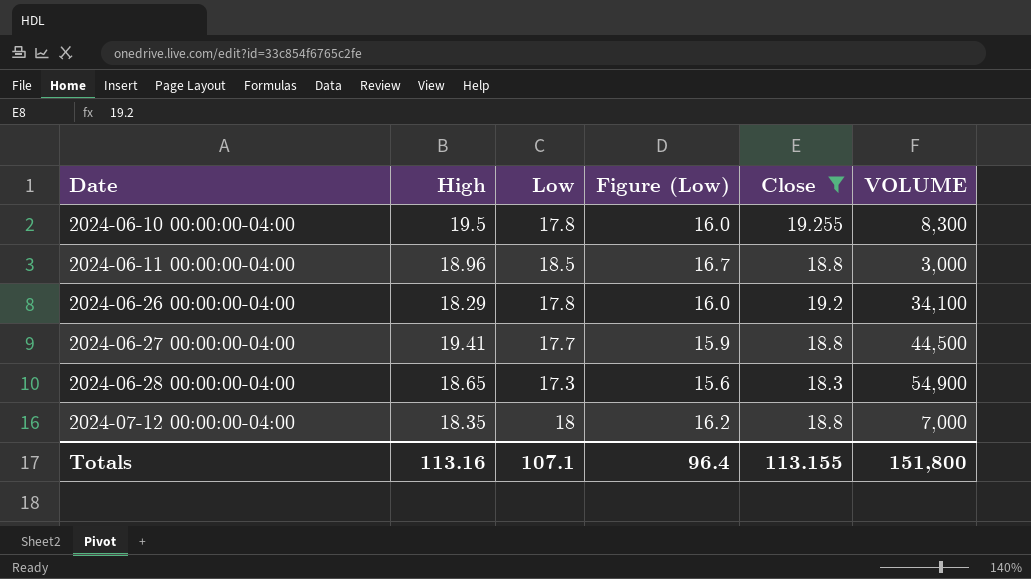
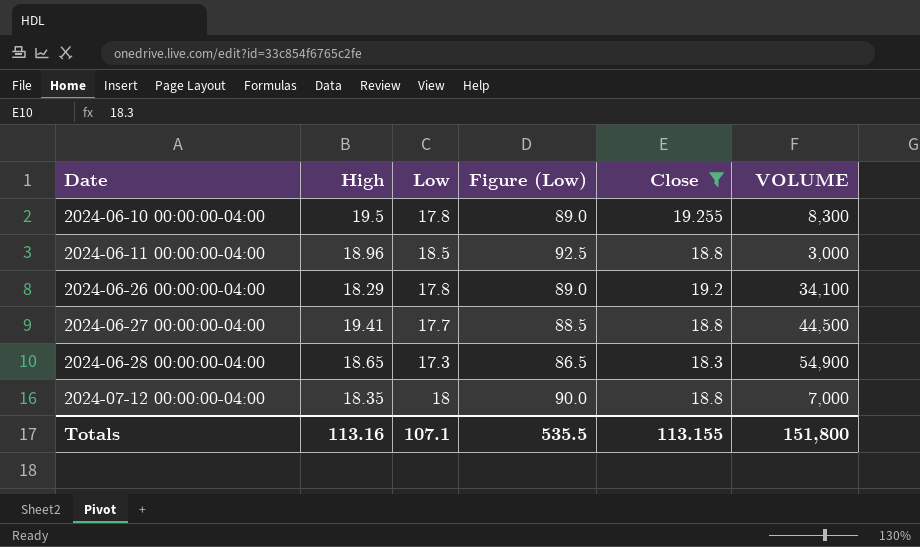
column Figure (Low) | formula: [Low] * 0.9 -> [Low] * 5
Totals | Figure (Low): 96.4 -> 535.5

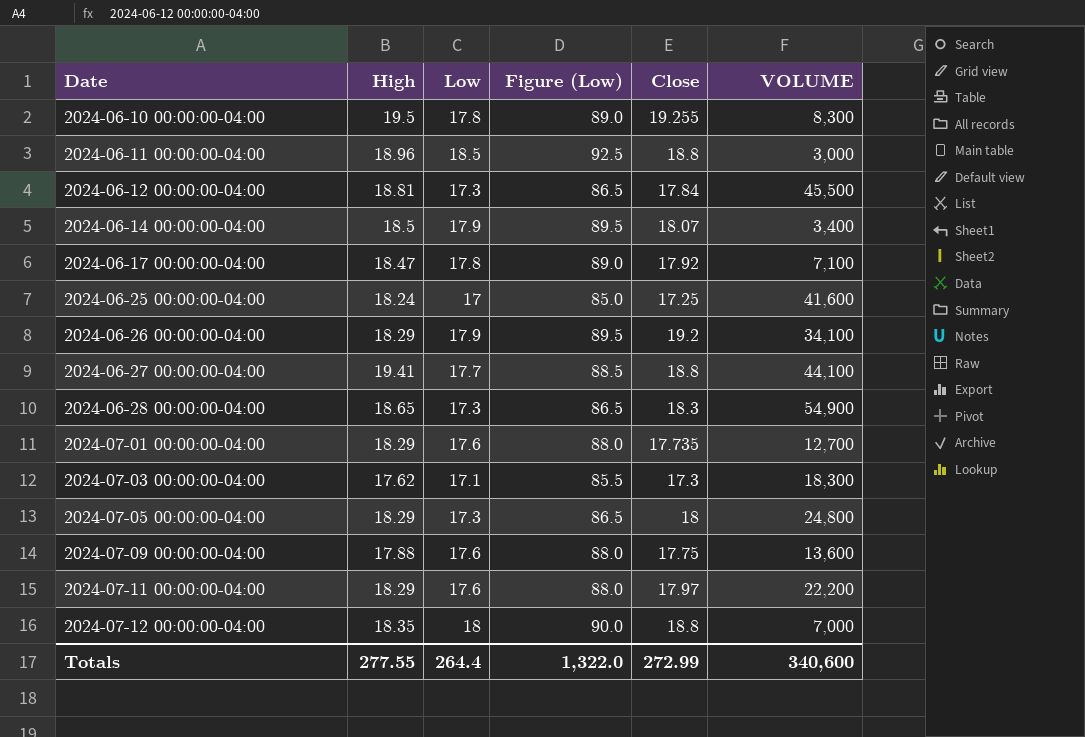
filter: Close >= 18.3 -> none
2024-06-26 00:00:00-04:00 | Low: 17.8 -> 17.9
2024-06-26 00:00:00-04:00 | Figure (Low): 89.0 -> 89.5
2024-06-27 00:00:00-04:00 | VOLUME: 44,500 -> 44,100
Totals | High: 113.16 -> 277.55
Totals | Low: 107.1 -> 264.4
Totals | Figure (Low): 535.5 -> 1,322.0
Totals | Close: 113.155 -> 272.99
Totals | VOLUME: 151,800 -> 340,600

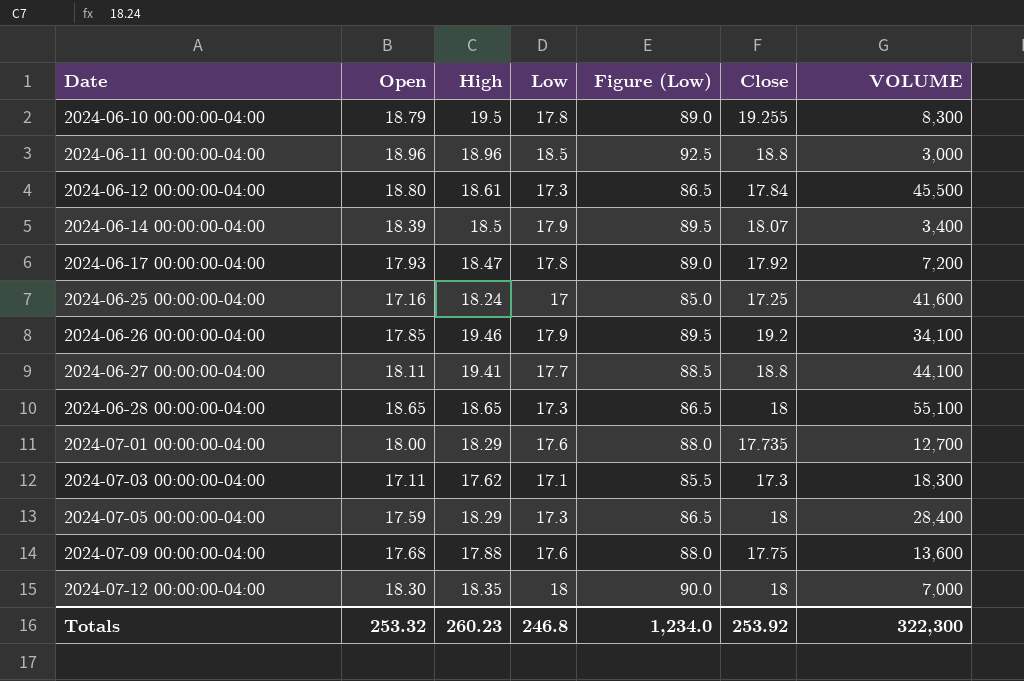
column Open | position: none -> 2
row 2024-07-11 00:00:00-04:00: 18.29 | 17.6 | 88.0 | 17.97 | 22,200 -> none
2024-06-12 00:00:00-04:00 | High: 18.81 -> 18.61
2024-06-17 00:00:00-04:00 | VOLUME: 7,100 -> 7,200
2024-06-26 00:00:00-04:00 | High: 18.29 -> 19.46
2024-06-28 00:00:00-04:00 | Close: 18.3 -> 18
2024-06-28 00:00:00-04:00 | VOLUME: 54,900 -> 55,100
2024-07-05 00:00:00-04:00 | VOLUME: 24,800 -> 28,400
2024-07-12 00:00:00-04:00 | Close: 18.8 -> 18
Totals | High: 277.55 -> 260.23
Totals | Low: 264.4 -> 246.8
Totals | Figure (Low): 1,322.0 -> 1,234.0
Totals | Close: 272.99 -> 253.92
Totals | VOLUME: 340,600 -> 322,300

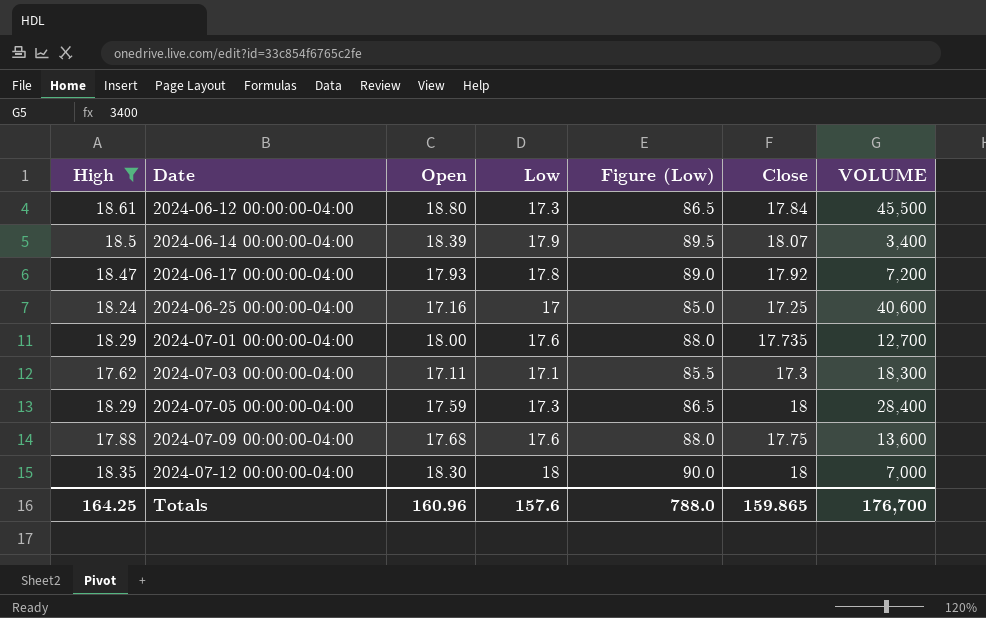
filter: none -> High <= 18.61
column High | position: 3 -> 1
2024-06-25 00:00:00-04:00 | VOLUME: 41,600 -> 40,600
Totals | High: 260.23 -> 164.25
Totals | Open: 253.32 -> 160.96
Totals | Low: 246.8 -> 157.6
Totals | Figure (Low): 1,234.0 -> 788.0
Totals | Close: 253.92 -> 159.865
Totals | VOLUME: 322,300 -> 176,700

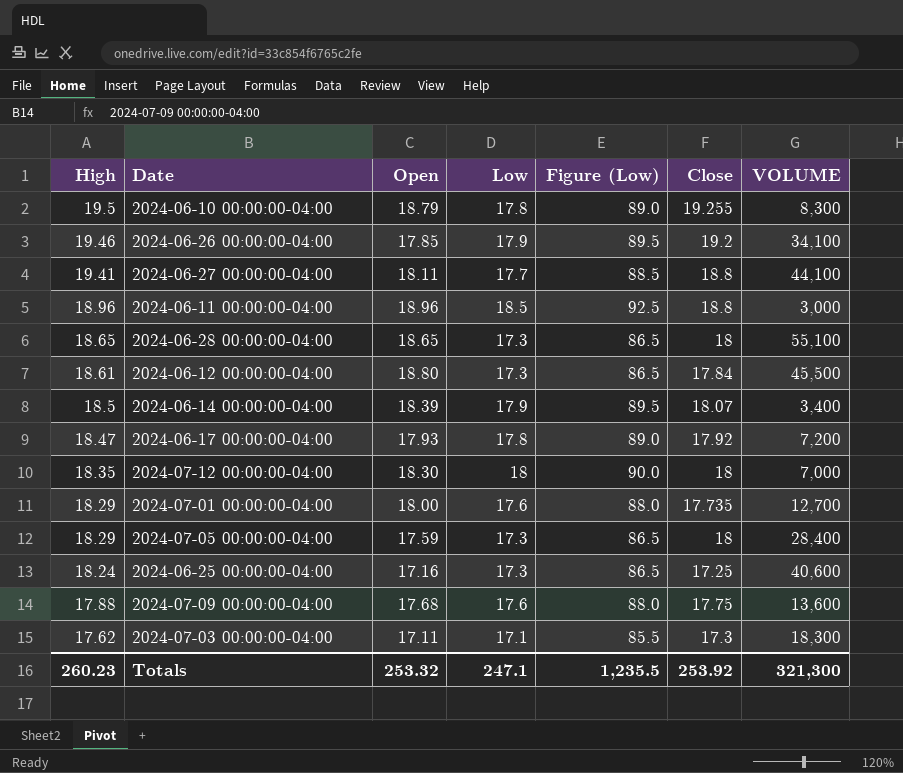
filter: High <= 18.61 -> none
row order: Date ascending -> High descending
2024-06-25 00:00:00-04:00 | Low: 17 -> 17.3
2024-06-25 00:00:00-04:00 | Figure (Low): 85.0 -> 86.5
Totals | High: 164.25 -> 260.23
Totals | Open: 160.96 -> 253.32
Totals | Low: 157.6 -> 247.1
Totals | Figure (Low): 788.0 -> 1,235.5
Totals | Close: 159.865 -> 253.92
Totals | VOLUME: 176,700 -> 321,300

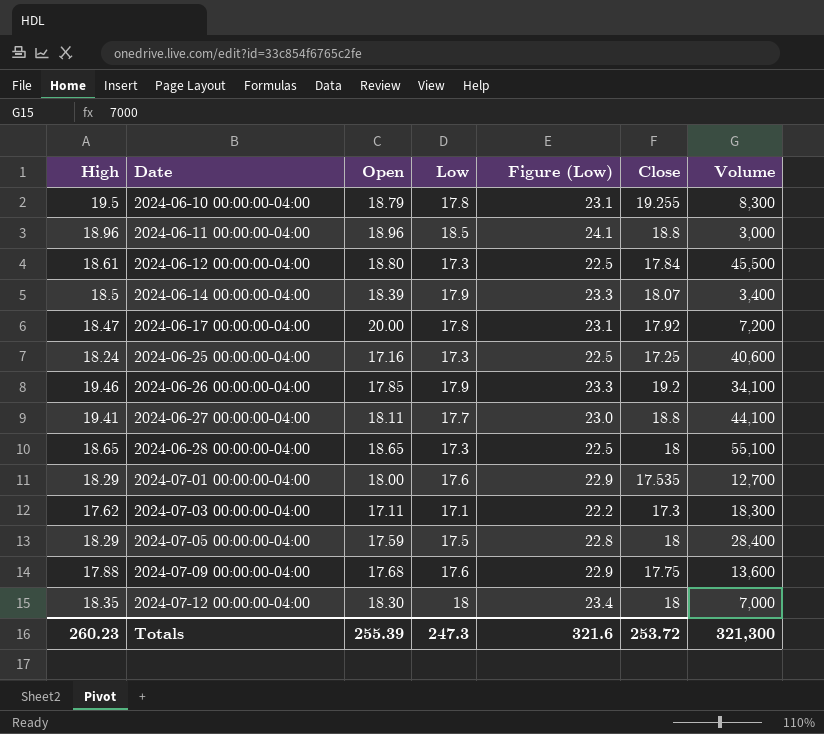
row order: High descending -> Date ascending
column Figure (Low) | formula: [Low] * 5 -> [Low] * 1.3
column name: VOLUME -> Volume
2024-06-17 00:00:00-04:00 | Open: 17.93 -> 20.00
2024-07-01 00:00:00-04:00 | Close: 17.735 -> 17.535
2024-07-05 00:00:00-04:00 | Low: 17.3 -> 17.5
Totals | Open: 253.32 -> 255.39
Totals | Low: 247.1 -> 247.3
Totals | Figure (Low): 1,235.5 -> 321.6
Totals | Close: 253.92 -> 253.72

